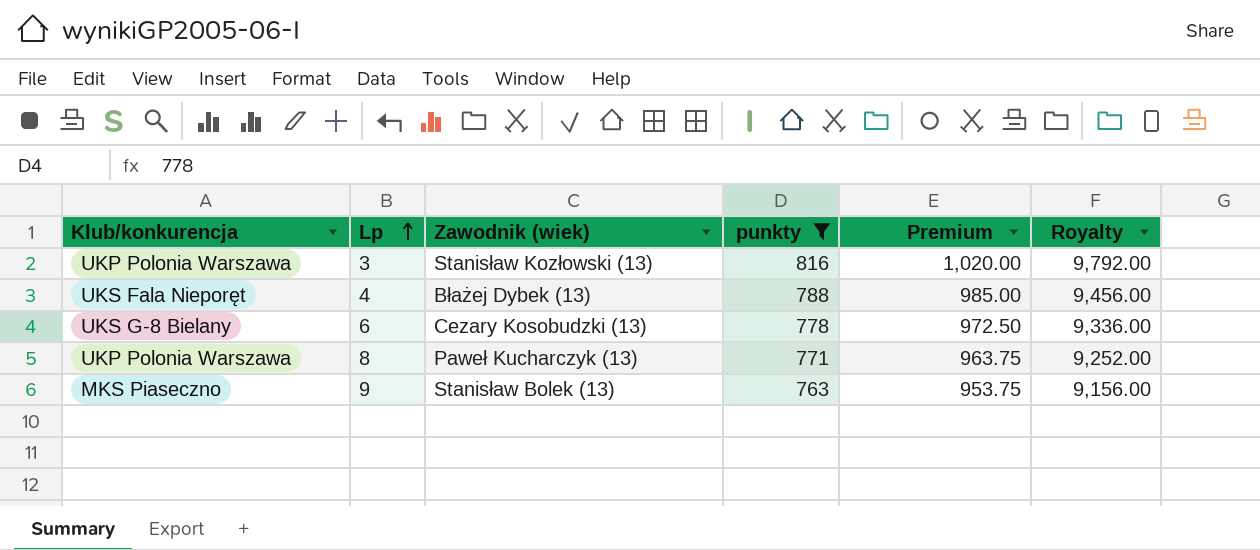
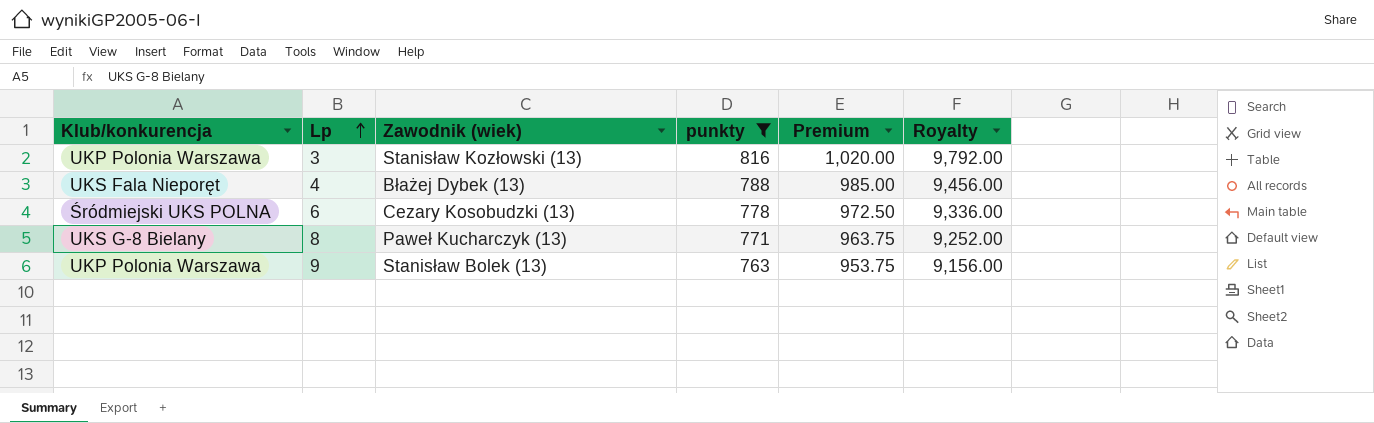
6 | Klub/konkurencja: UKS G-8 Bielany -> Śródmiejski UKS POLNA
8 | Klub/konkurencja: UKP Polonia Warszawa -> UKS G-8 Bielany
9 | Klub/konkurencja: MKS Piaseczno -> UKP Polonia Warszawa

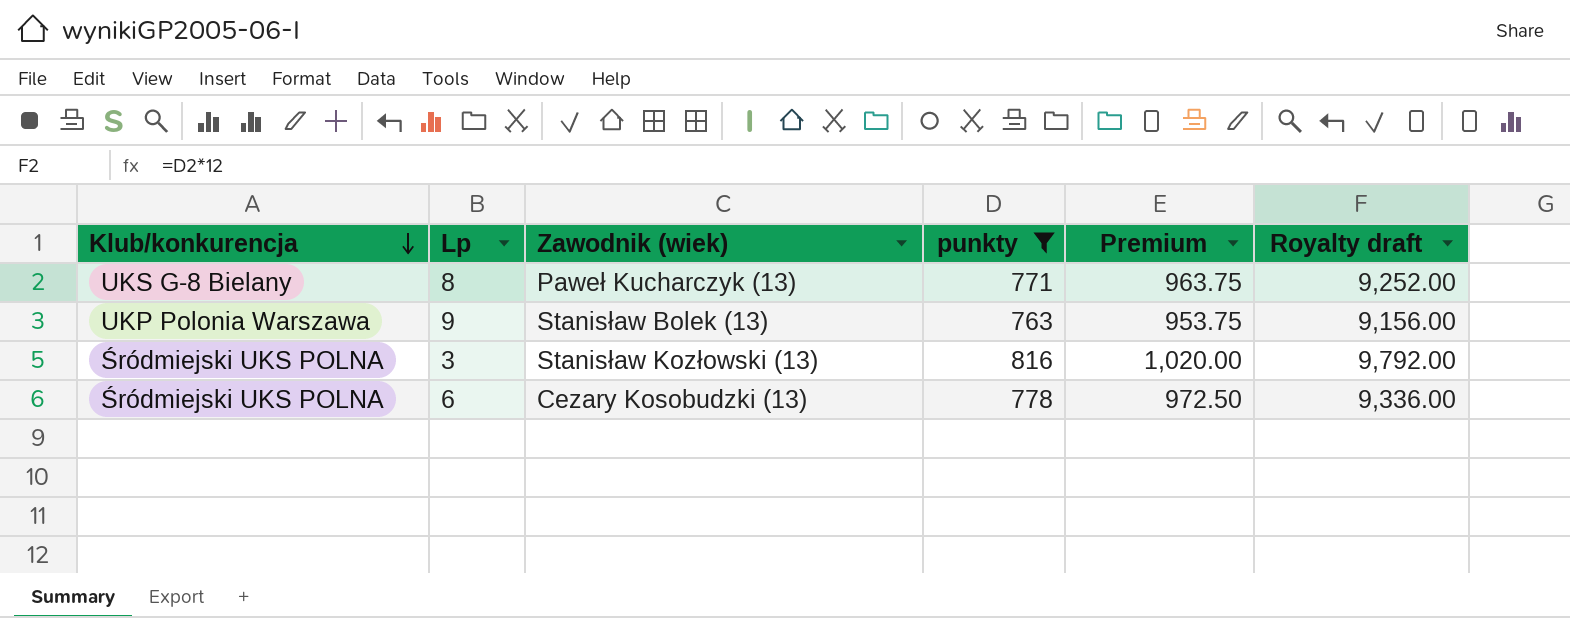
row order: Lp ascending -> Klub/konkurencja descending
column name: Royalty -> Royalty draft
row 4: UKS Fala Nieporęt | Błażej Dybek (13) | 788 | 985.00 | 9,456.00 -> none
3 | Klub/konkurencja: UKP Polonia Warszawa -> Śródmiejski UKS POLNA

